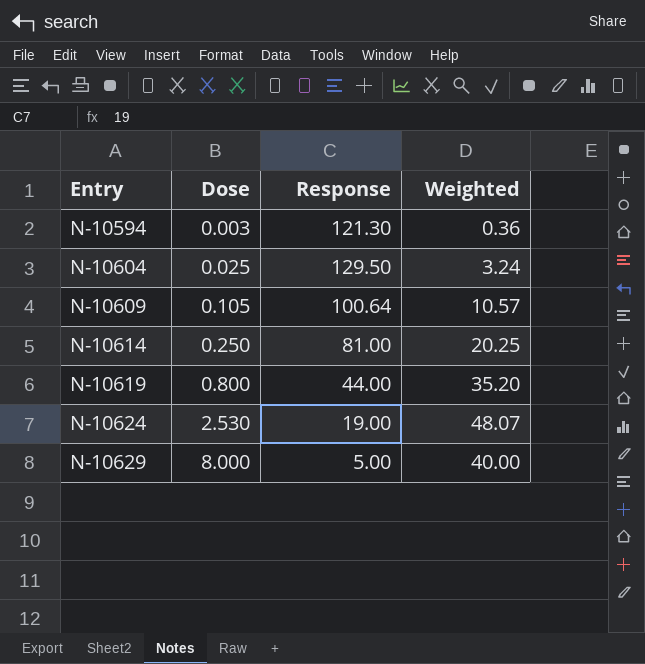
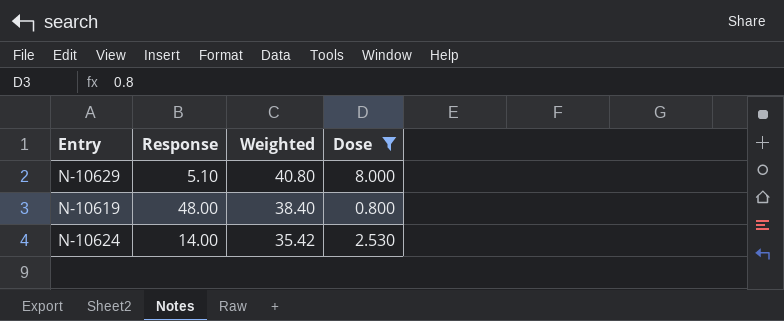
filter: none -> Dose >= 0.800
row order: Entry ascending -> Weighted descending
column Dose | position: 2 -> 4
N-10629 | Response: 5.00 -> 5.10
N-10629 | Weighted: 40.00 -> 40.80
N-10619 | Response: 44.00 -> 48.00
N-10619 | Weighted: 35.20 -> 38.40
N-10624 | Response: 19.00 -> 14.00
N-10624 | Weighted: 48.07 -> 35.42

